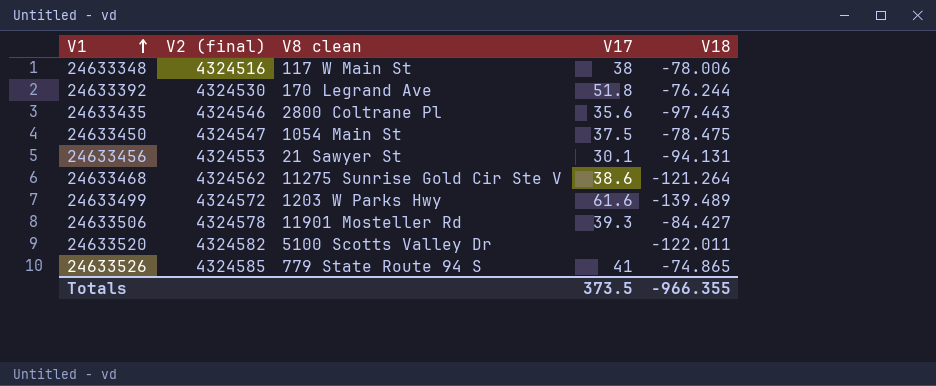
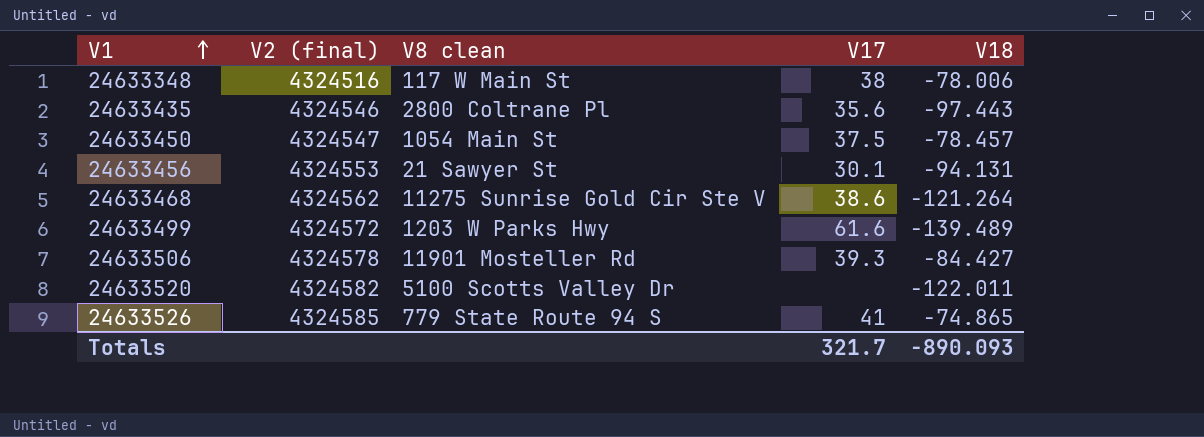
row 24633392: 4324530 | 170 Legrand Ave | 51.8 | -76.244 -> none
24633450 | V18: -78.475 -> -78.457
Totals | V17: 373.5 -> 321.7
Totals | V18: -966.355 -> -890.093

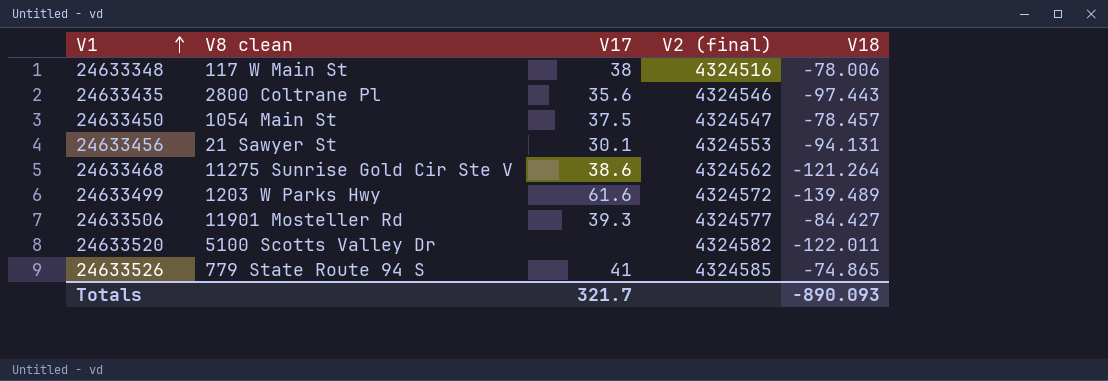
column V2 (final) | position: 2 -> 4
24633506 | V2 (final): 4324578 -> 4324577

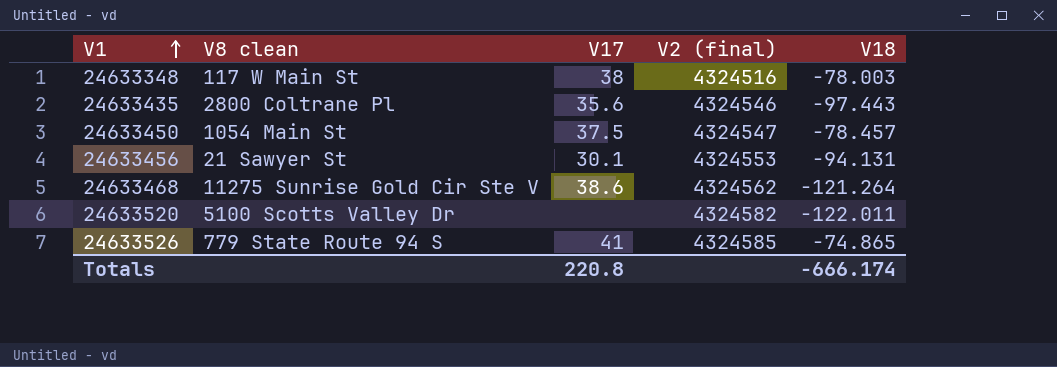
row 24633499: 1203 W Parks Hwy | 61.6 | 4324572 | -139.489 -> none
row 24633506: 11901 Mosteller Rd | 39.3 | 4324577 | -84.427 -> none
24633348 | V18: -78.006 -> -78.003
Totals | V17: 321.7 -> 220.8
Totals | V18: -890.093 -> -666.174

